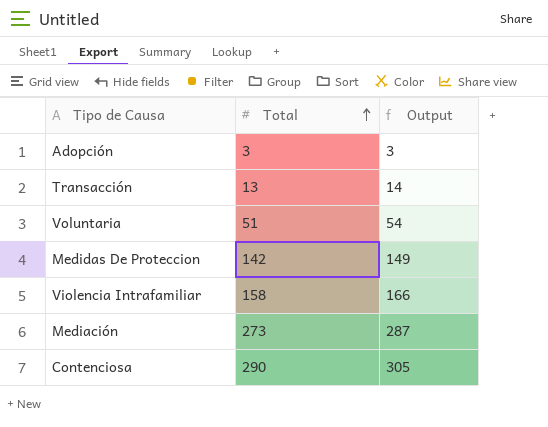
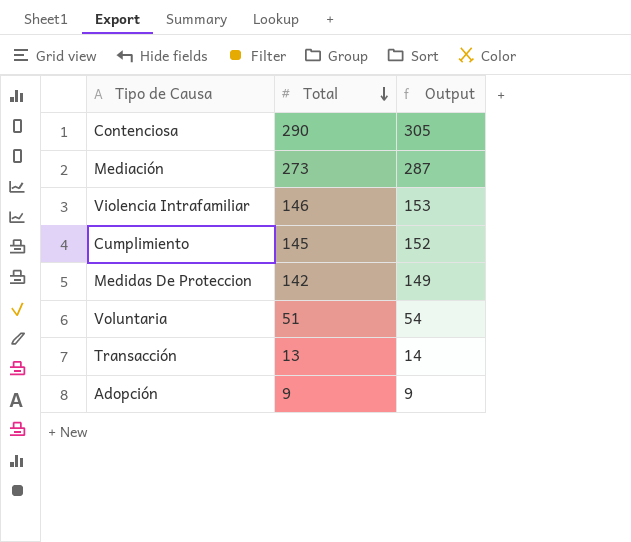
row order: Total ascending -> Total descending
Violencia Intrafamiliar | Total: 158 -> 146
Violencia Intrafamiliar | Output: 166 -> 153
row Cumplimiento: none -> 145 | 152
Adopción | Total: 3 -> 9
Adopción | Output: 3 -> 9

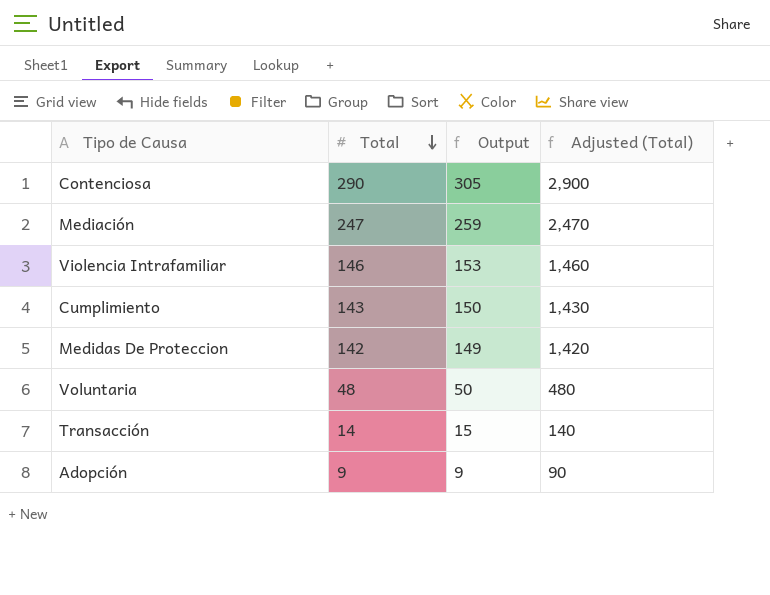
column Adjusted (Total) | formula: none -> [Total] * 10
Mediación | Total: 273 -> 247
Mediación | Output: 287 -> 259
Cumplimiento | Total: 145 -> 143
Cumplimiento | Output: 152 -> 150
Voluntaria | Total: 51 -> 48
Voluntaria | Output: 54 -> 50
Transacción | Total: 13 -> 14
Transacción | Output: 14 -> 15

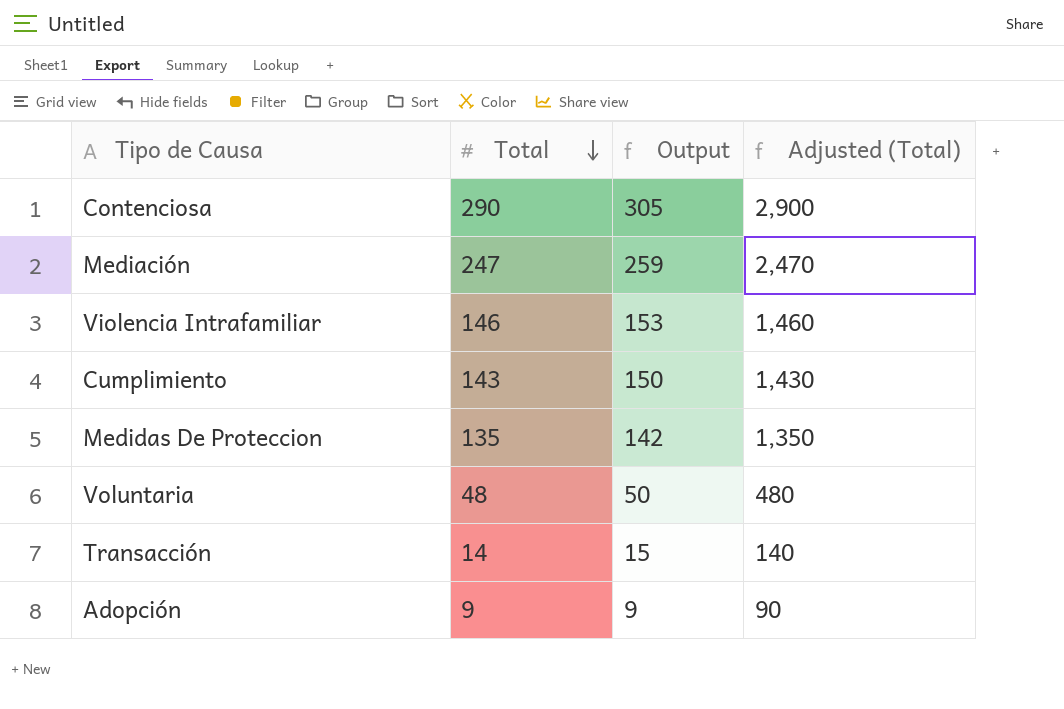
Medidas De Proteccion | Total: 142 -> 135
Medidas De Proteccion | Output: 149 -> 142
Medidas De Proteccion | Adjusted (Total): 1,420 -> 1,350

